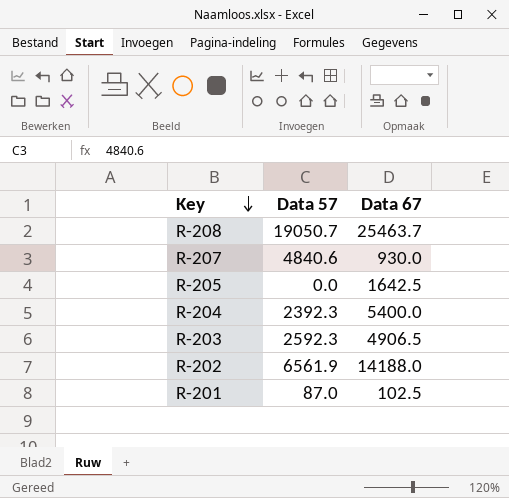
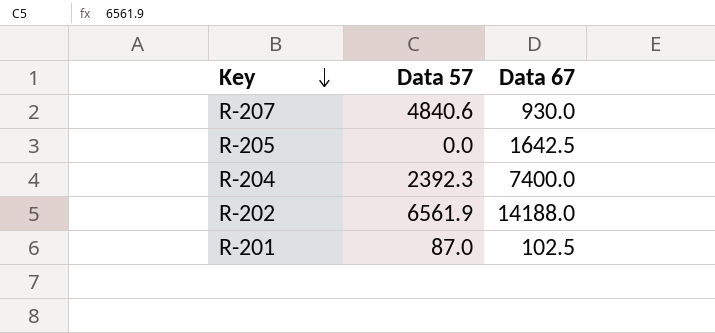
row R-208: 19050.7 | 25463.7 -> none
row R-203: 2592.3 | 4906.5 -> none
R-204 | Data 67: 5400.0 -> 7400.0

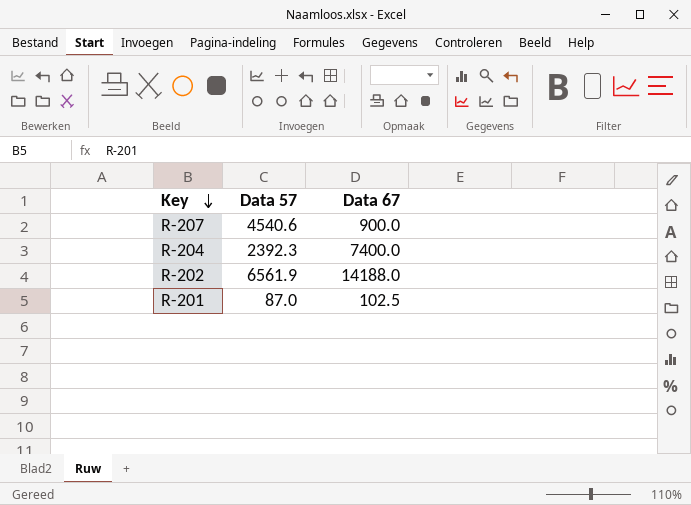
row R-205: 0.0 | 1642.5 -> none
R-207 | Data 57: 4840.6 -> 4540.6
R-207 | Data 67: 930.0 -> 900.0

